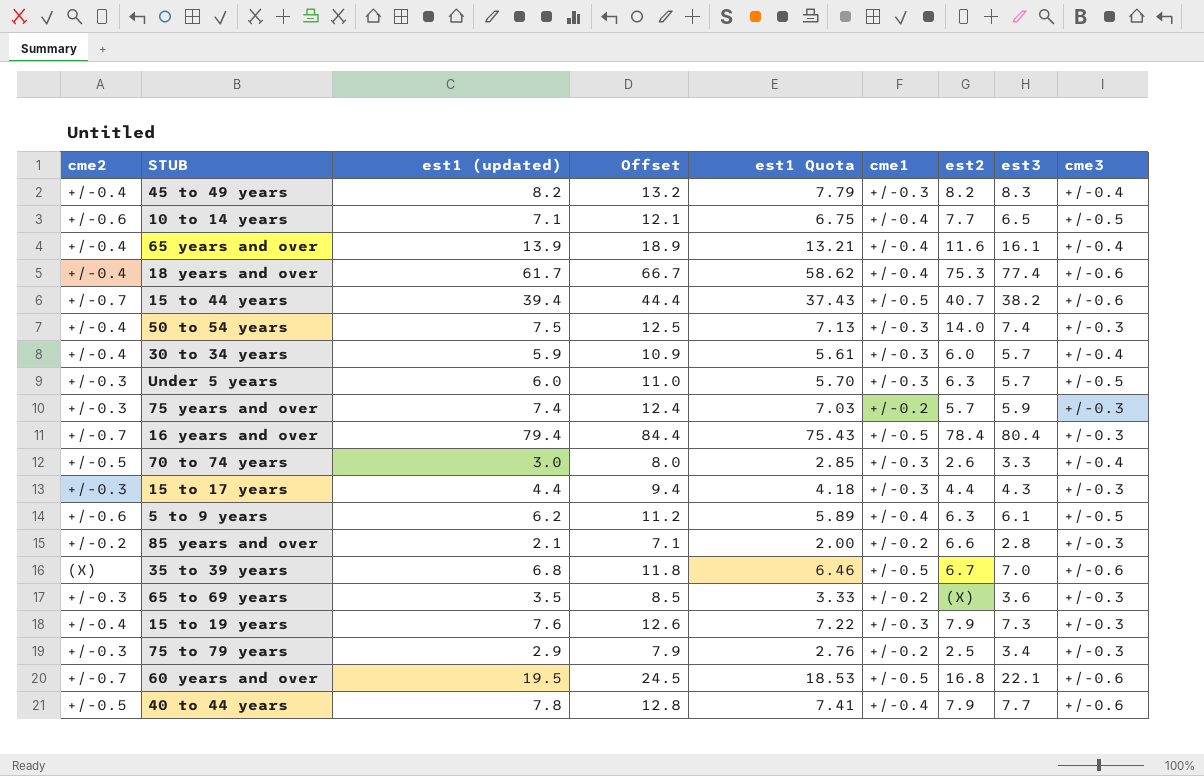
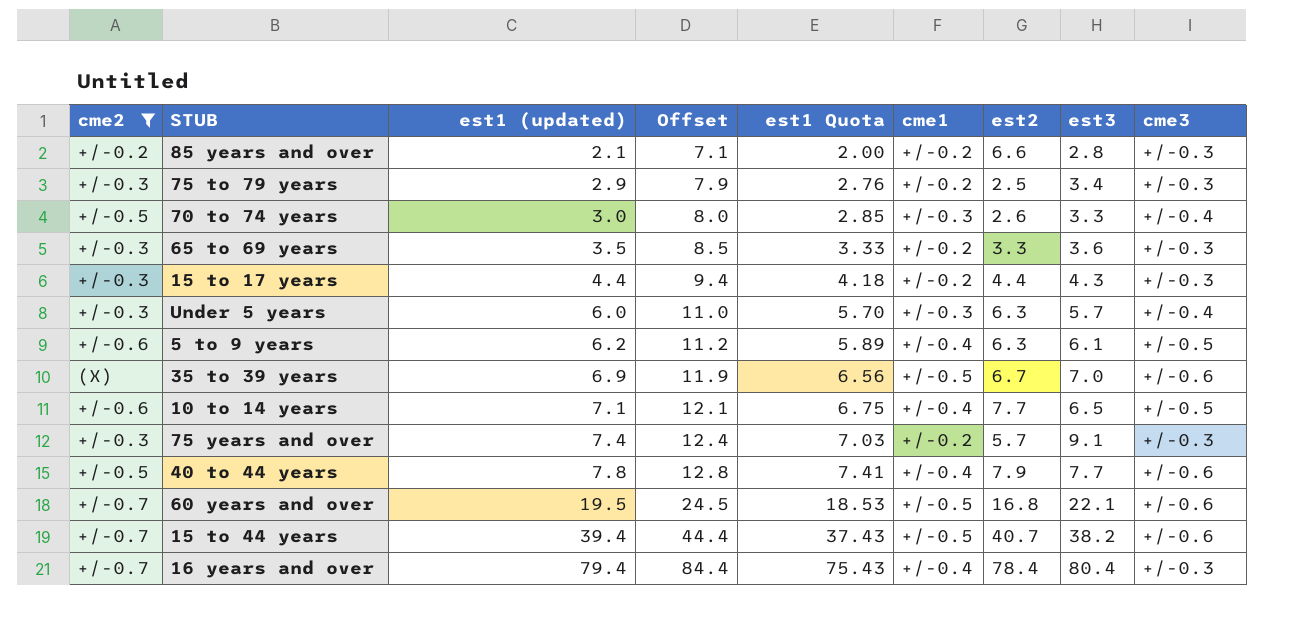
filter: none -> cme2 != +/-0.4
row order: none -> est1 (updated) ascending
65 to 69 years | est2: (X) -> 3.3
15 to 17 years | cme1: +/-0.3 -> +/-0.2
Under 5 years | cme3: +/-0.5 -> +/-0.4
35 to 39 years | est1 (updated): 6.8 -> 6.9
35 to 39 years | Offset: 11.8 -> 11.9
35 to 39 years | est1 Quota: 6.46 -> 6.56
75 years and over | est3: 5.9 -> 9.1
16 years and over | cme1: +/-0.5 -> +/-0.4

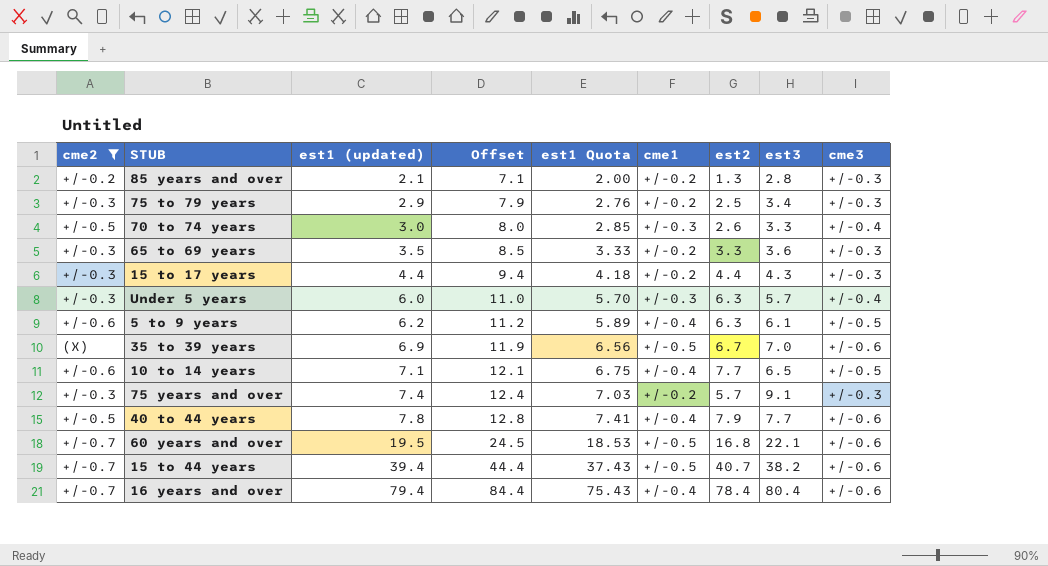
85 years and over | est2: 6.6 -> 1.3
16 years and over | cme3: +/-0.3 -> +/-0.6

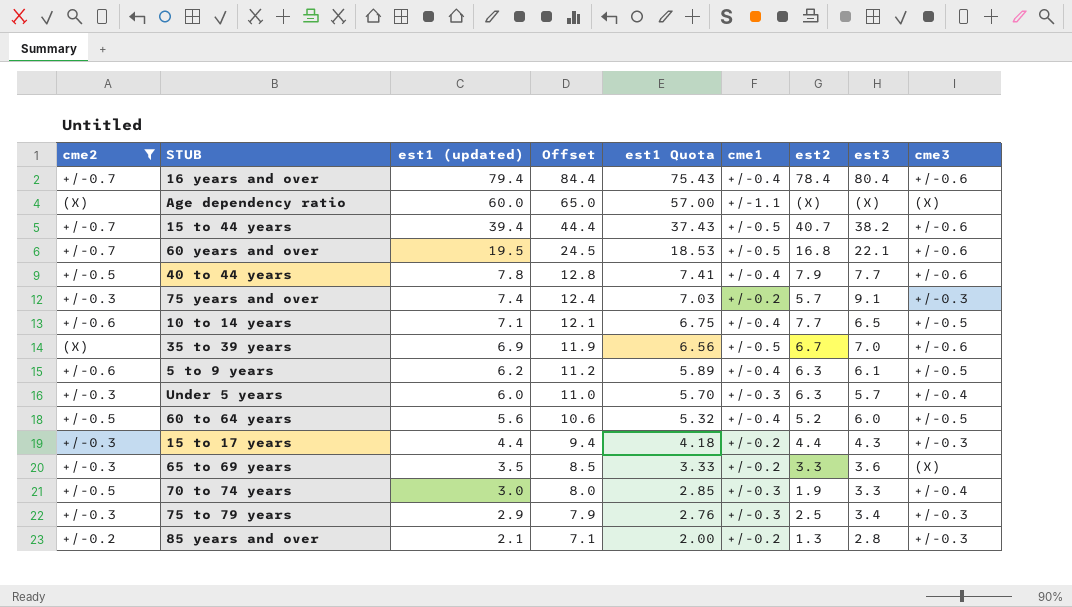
row order: est1 (updated) ascending -> est1 (updated) descending
row Age dependency ratio: none -> (X) | 60.0 | 65.0 | 57.00 | +/-1.1 | (X) | (X) | (X)
row 60 to 64 years: none -> +/-0.5 | 5.6 | 10.6 | 5.32 | +/-0.4 | 5.2 | 6.0 | +/-0.5
65 to 69 years | cme3: +/-0.3 -> (X)
70 to 74 years | est2: 2.6 -> 1.9
75 to 79 years | cme1: +/-0.2 -> +/-0.3

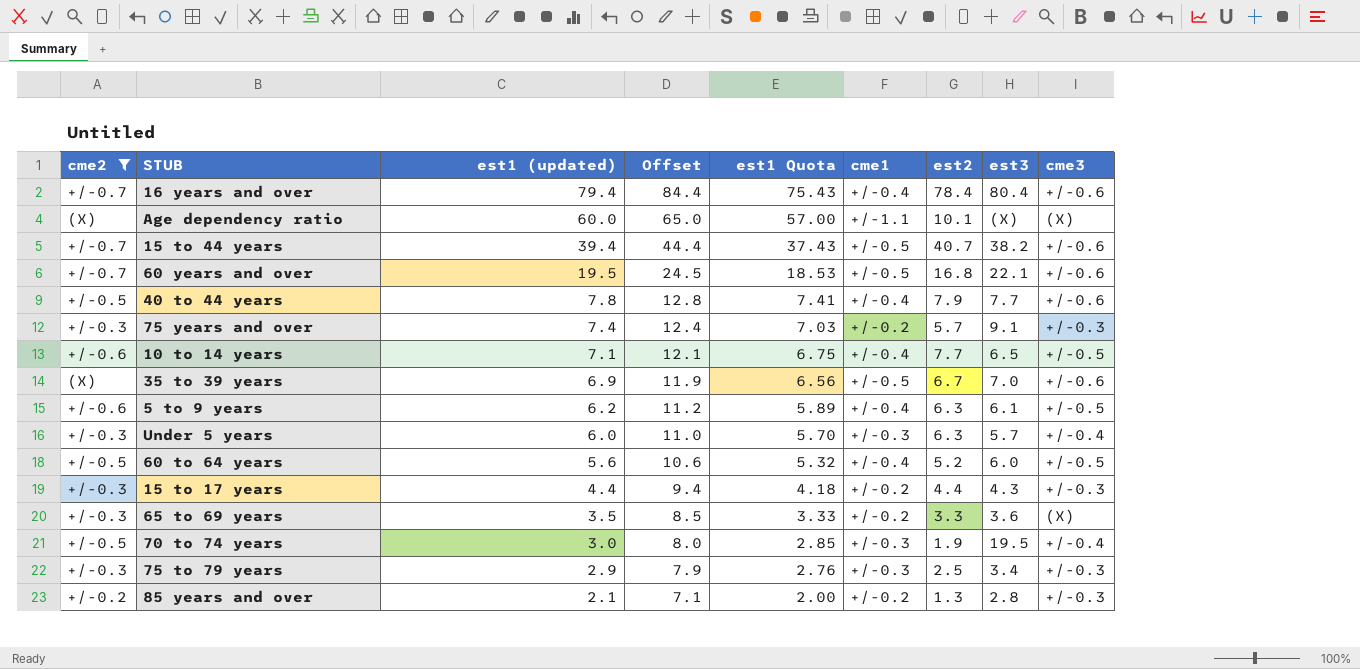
Age dependency ratio | est2: (X) -> 10.1
70 to 74 years | est3: 3.3 -> 19.5

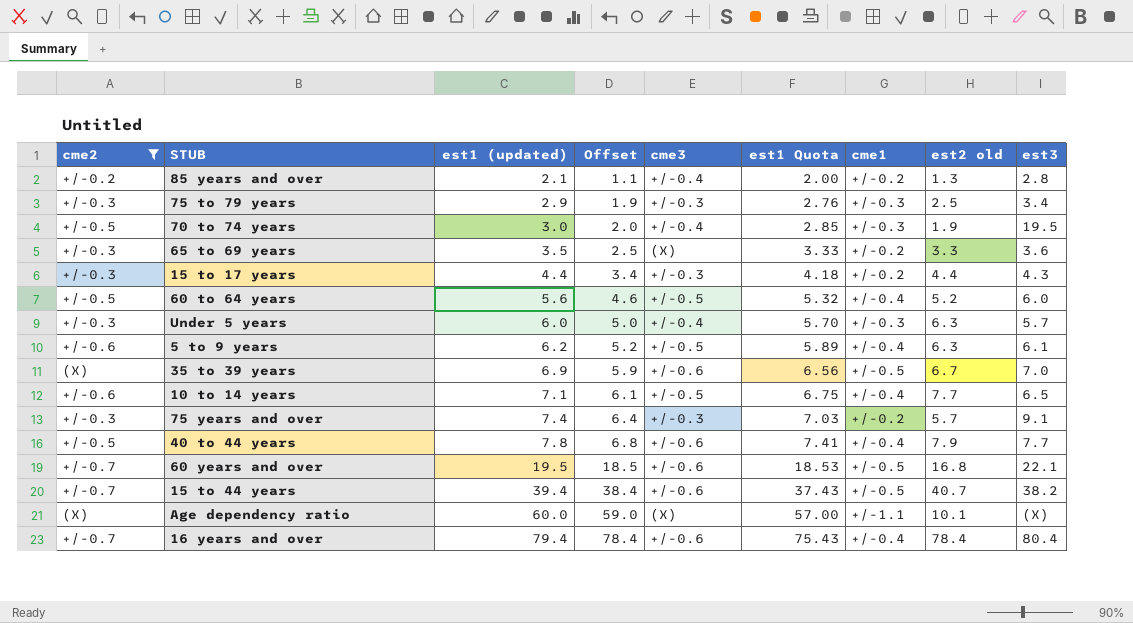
row order: est1 (updated) descending -> est1 (updated) ascending
column Offset | formula: [est1 (updated)] + 5 -> [est1 (updated)] - 1
column cme3 | position: 9 -> 5
column name: est2 -> est2 old
85 years and over | cme3: +/-0.3 -> +/-0.4

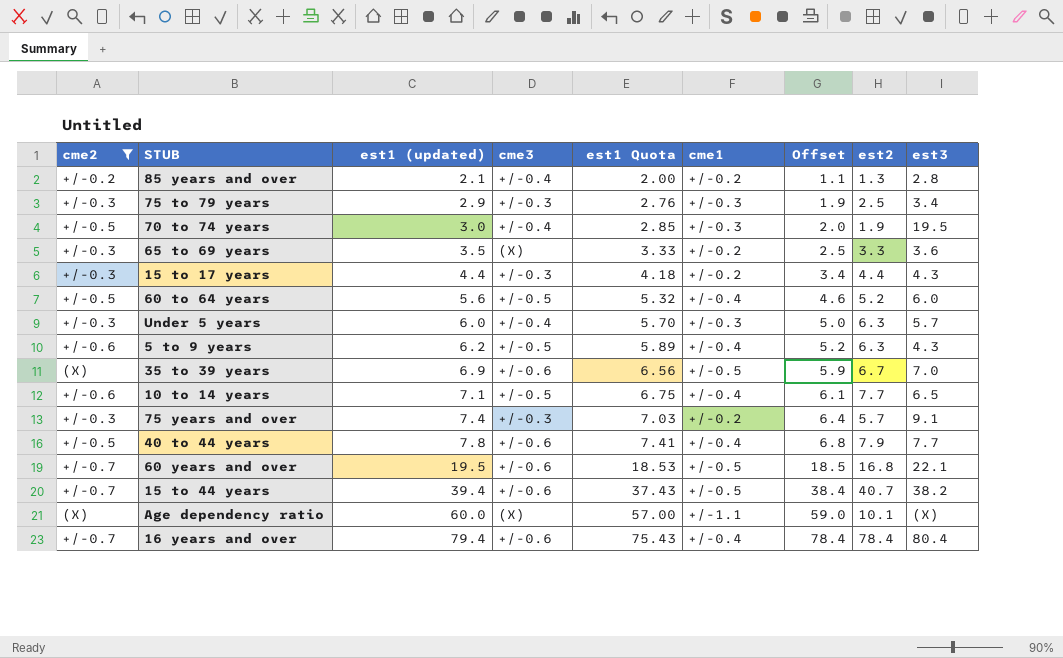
column Offset | position: 4 -> 7
column name: est2 old -> est2
5 to 9 years | est3: 6.1 -> 4.3

